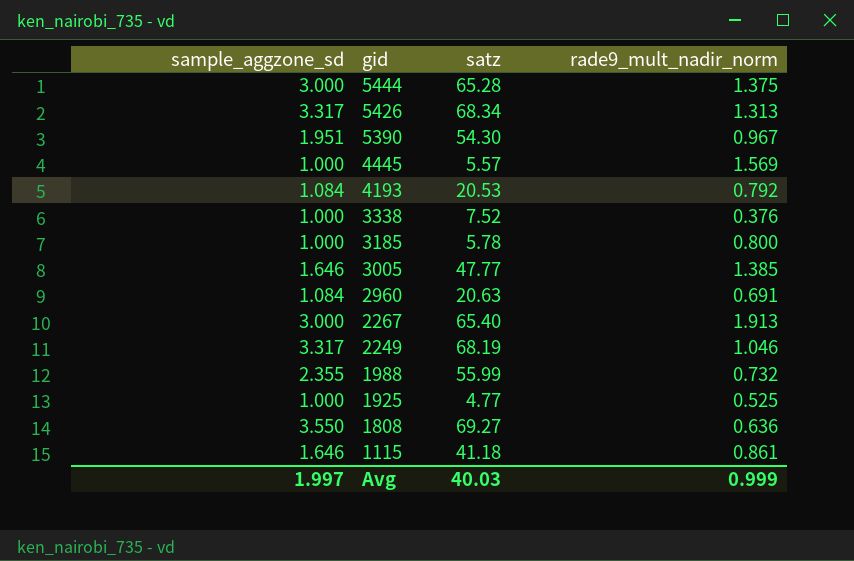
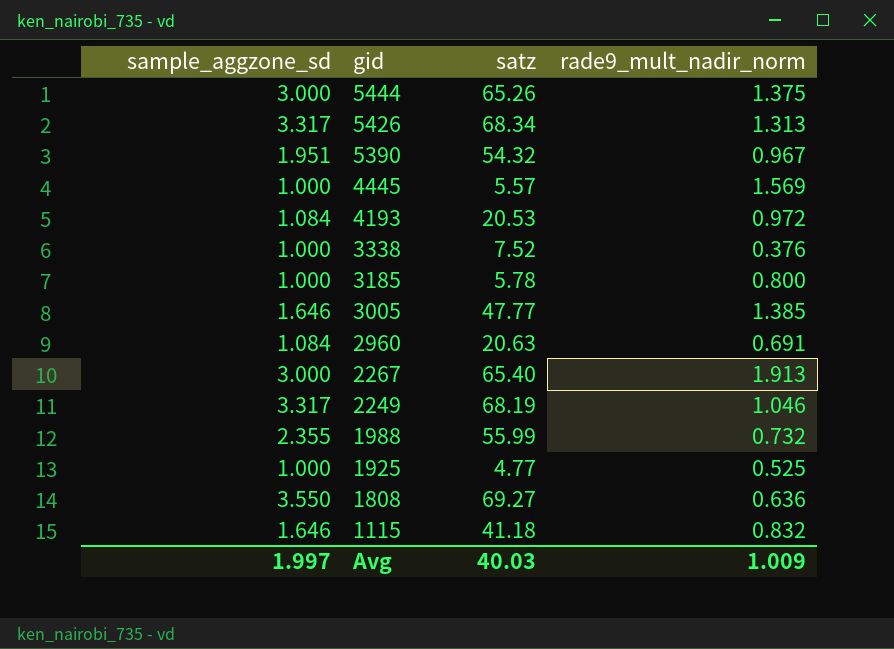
5444 | satz: 65.28 -> 65.26
5390 | satz: 54.30 -> 54.32
4193 | rade9_mult_nadir_norm: 0.792 -> 0.972
1115 | rade9_mult_nadir_norm: 0.861 -> 0.832
Avg | rade9_mult_nadir_norm: 0.999 -> 1.009

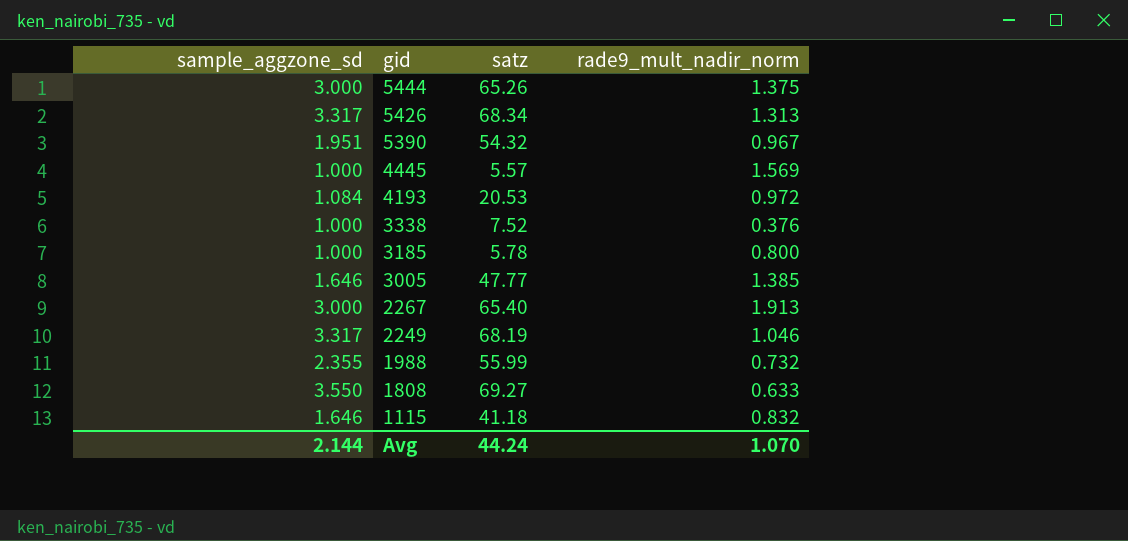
row 2960: 1.084 | 20.63 | 0.691 -> none
row 1925: 1.000 | 4.77 | 0.525 -> none
1808 | rade9_mult_nadir_norm: 0.636 -> 0.633
Avg | sample_aggzone_sd: 1.997 -> 2.144
Avg | satz: 40.03 -> 44.24
Avg | rade9_mult_nadir_norm: 1.009 -> 1.070

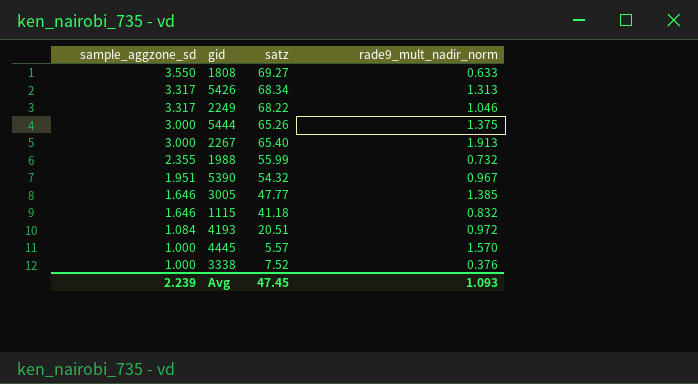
row order: gid descending -> sample_aggzone_sd descending
row 3185: 1.000 | 5.78 | 0.800 -> none
2249 | satz: 68.19 -> 68.22
4193 | satz: 20.53 -> 20.51
4445 | rade9_mult_nadir_norm: 1.569 -> 1.570
Avg | sample_aggzone_sd: 2.144 -> 2.239
Avg | satz: 44.24 -> 47.45
Avg | rade9_mult_nadir_norm: 1.070 -> 1.093

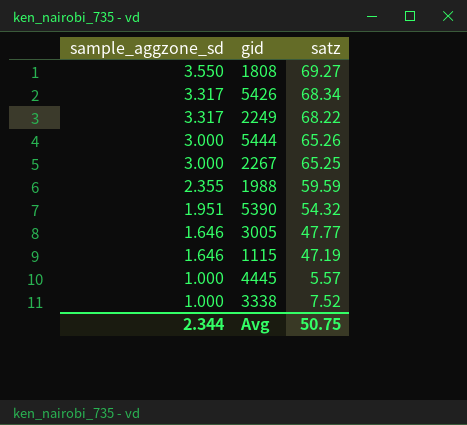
column rade9_mult_nadir_norm | position: 4 -> none
row 4193: 1.084 | 20.51 | 0.972 -> none
2267 | satz: 65.40 -> 65.25
1988 | satz: 55.99 -> 59.59
1115 | satz: 41.18 -> 47.19
Avg | sample_aggzone_sd: 2.239 -> 2.344
Avg | satz: 47.45 -> 50.75

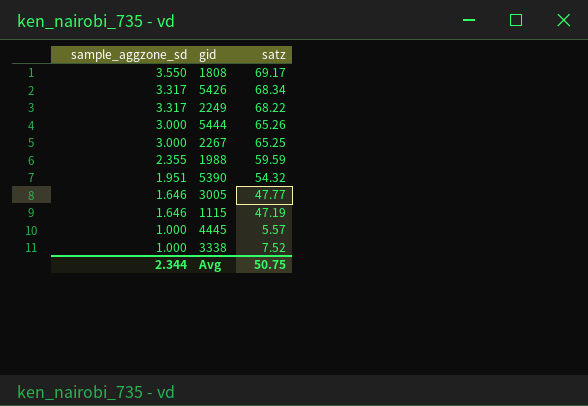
1808 | satz: 69.27 -> 69.17

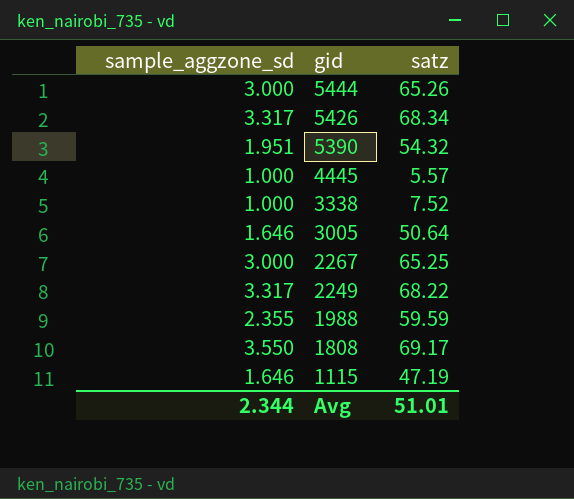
row order: sample_aggzone_sd descending -> gid descending
3005 | satz: 47.77 -> 50.64
Avg | satz: 50.75 -> 51.01

